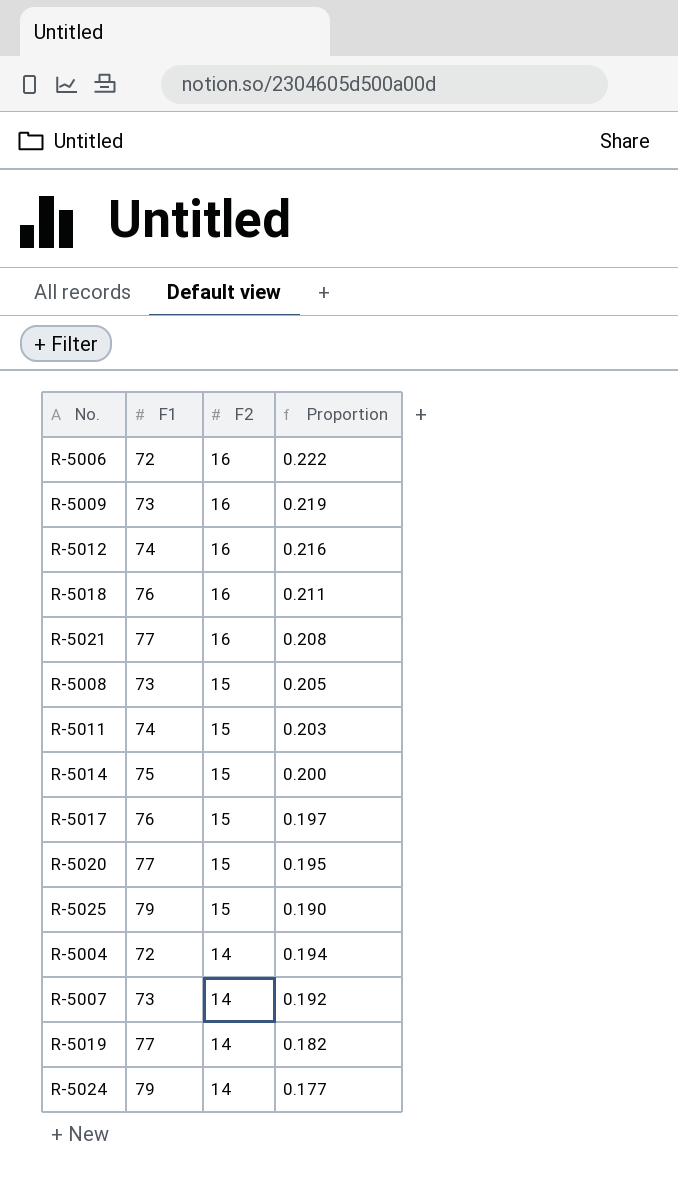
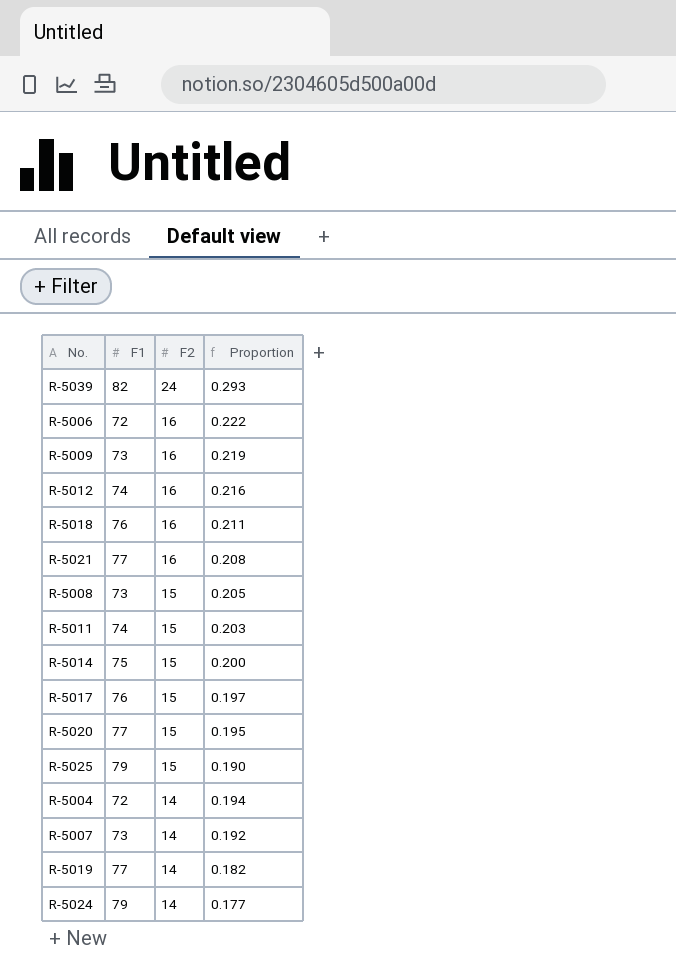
row R-5039: none -> 82 | 24 | 0.293

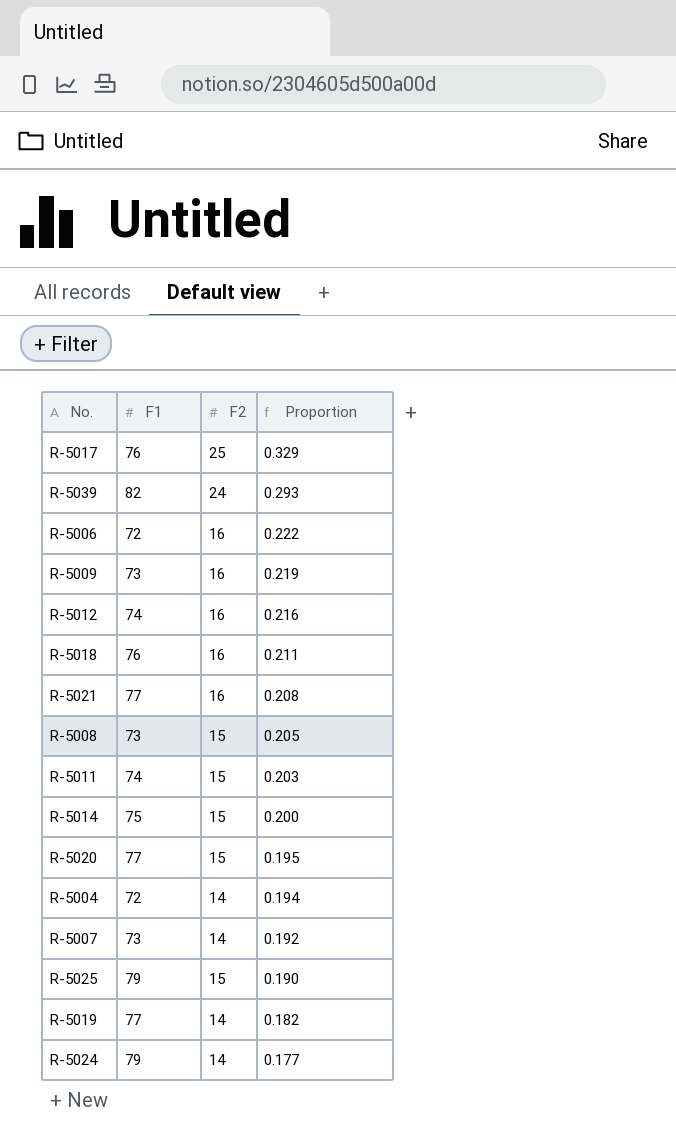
row order: F2 descending -> Proportion descending
R-5017 | F2: 15 -> 25
R-5017 | Proportion: 0.197 -> 0.329

